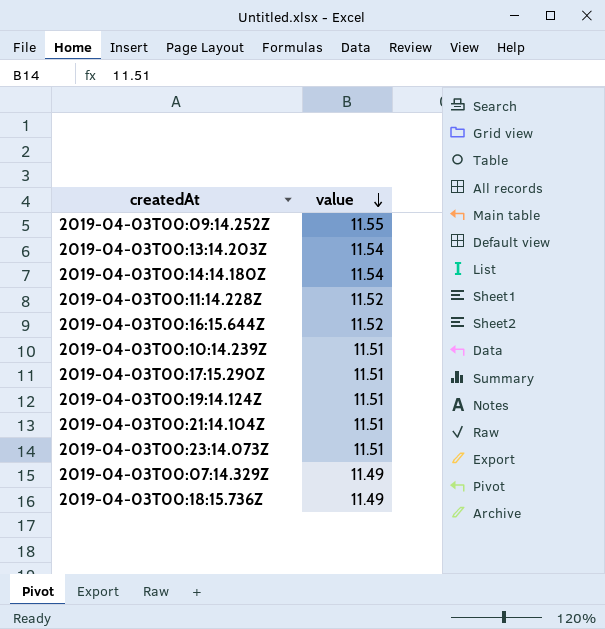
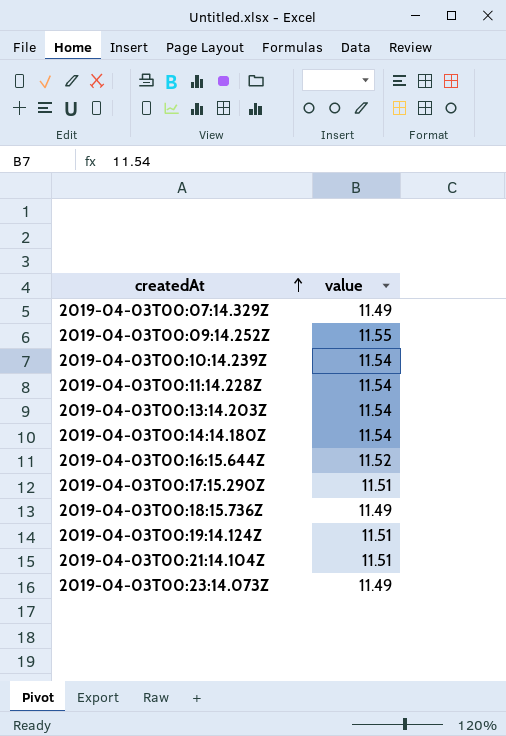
row order: value descending -> createdAt ascending
2019-04-03T00:10:14.239Z | value: 11.51 -> 11.54
2019-04-03T00:11:14.228Z | value: 11.52 -> 11.54
2019-04-03T00:23:14.073Z | value: 11.51 -> 11.49

